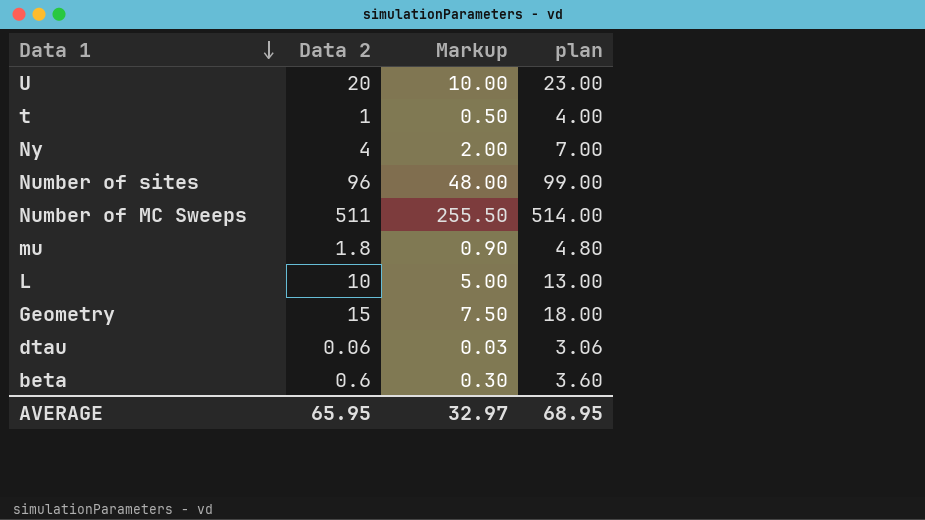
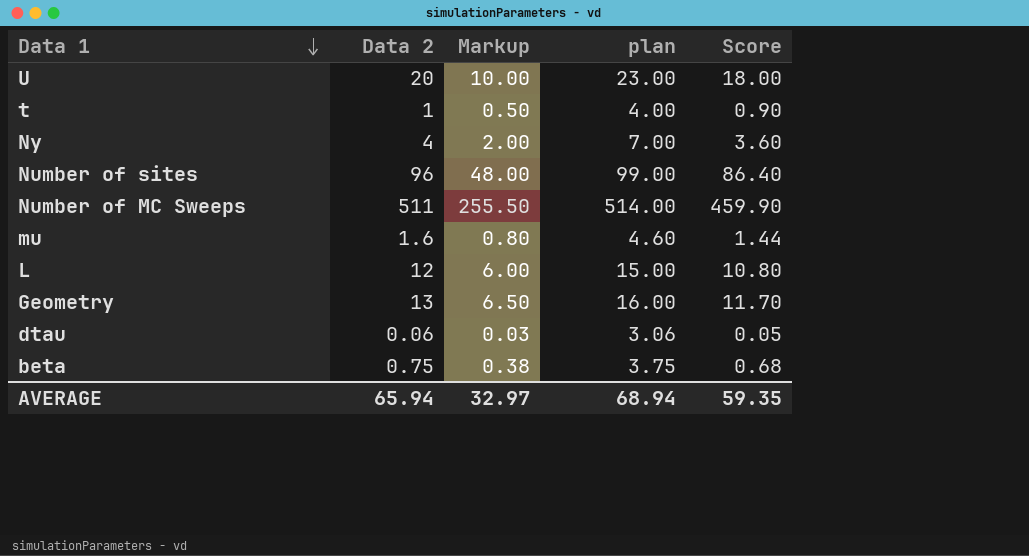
column Score | formula: none -> [Data 2] * 0.9
mu | Data 2: 1.8 -> 1.6
mu | Markup: 0.90 -> 0.80
mu | plan: 4.80 -> 4.60
L | Data 2: 10 -> 12
L | Markup: 5.00 -> 6.00
L | plan: 13.00 -> 15.00
Geometry | Data 2: 15 -> 13
Geometry | Markup: 7.50 -> 6.50
Geometry | plan: 18.00 -> 16.00
beta | Data 2: 0.6 -> 0.75
beta | Markup: 0.30 -> 0.38
beta | plan: 3.60 -> 3.75
AVERAGE | Data 2: 65.95 -> 65.94
AVERAGE | plan: 68.95 -> 68.94

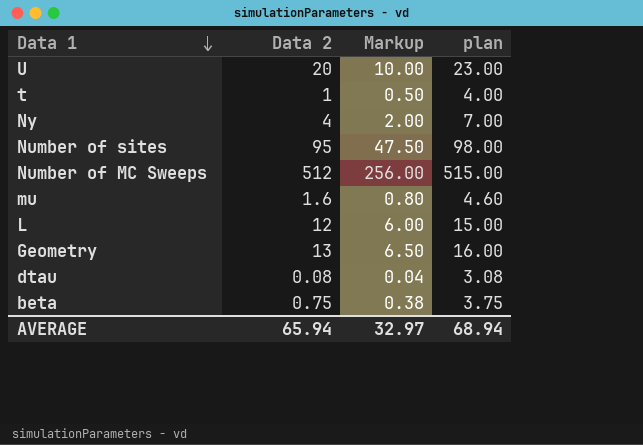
column Score | formula: [Data 2] * 0.9 -> none
Number of sites | Data 2: 96 -> 95
Number of sites | Markup: 48.00 -> 47.50
Number of sites | plan: 99.00 -> 98.00
Number of MC Sweeps | Data 2: 511 -> 512
Number of MC Sweeps | Markup: 255.50 -> 256.00
Number of MC Sweeps | plan: 514.00 -> 515.00
dtau | Data 2: 0.06 -> 0.08
dtau | Markup: 0.03 -> 0.04
dtau | plan: 3.06 -> 3.08

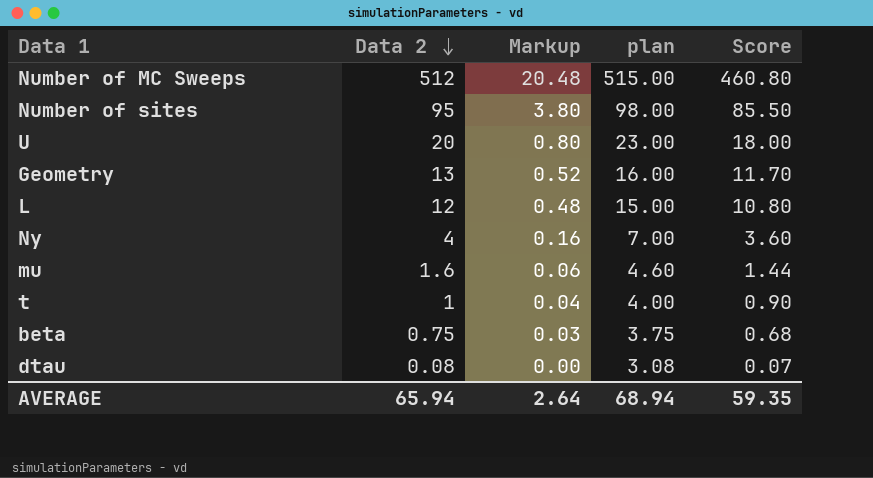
row order: Data 1 descending -> Data 2 descending
column Markup | formula: [Data 2] * 0.5 -> [Data 2] * 0.04
column Score | formula: none -> [Data 2] * 0.9
AVERAGE | Markup: 32.97 -> 2.64

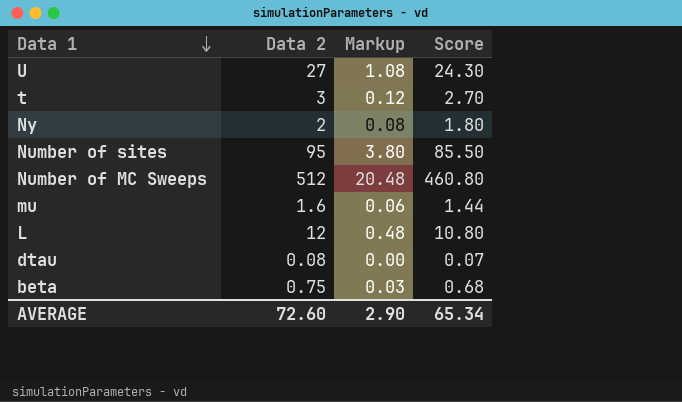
row order: Data 2 descending -> Data 1 descending
column plan | formula: [Data 2] + 3 -> none
row Geometry: 13 | 0.52 | 16.00 | 11.70 -> none
U | Data 2: 20 -> 27
U | Markup: 0.80 -> 1.08
U | Score: 18.00 -> 24.30
t | Data 2: 1 -> 3
t | Markup: 0.04 -> 0.12
t | Score: 0.90 -> 2.70
Ny | Data 2: 4 -> 2
Ny | Markup: 0.16 -> 0.08
Ny | Score: 3.60 -> 1.80
AVERAGE | Data 2: 65.94 -> 72.60
AVERAGE | Markup: 2.64 -> 2.90
AVERAGE | Score: 59.35 -> 65.34

